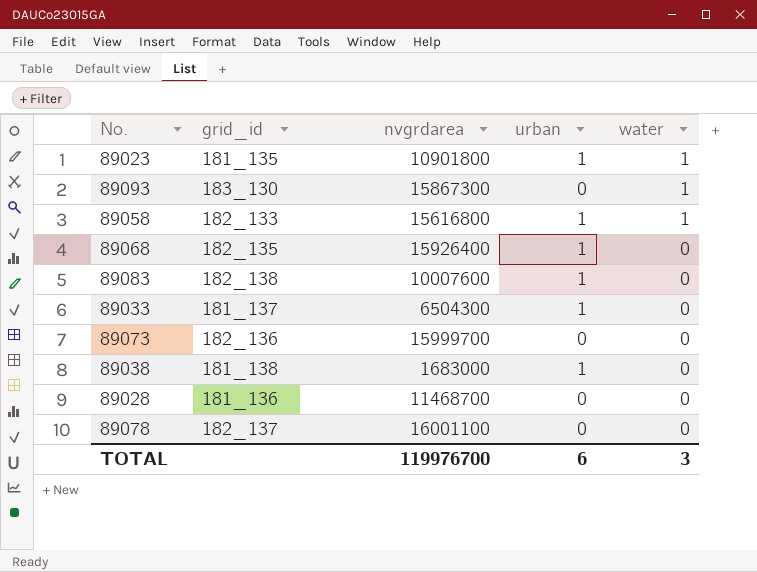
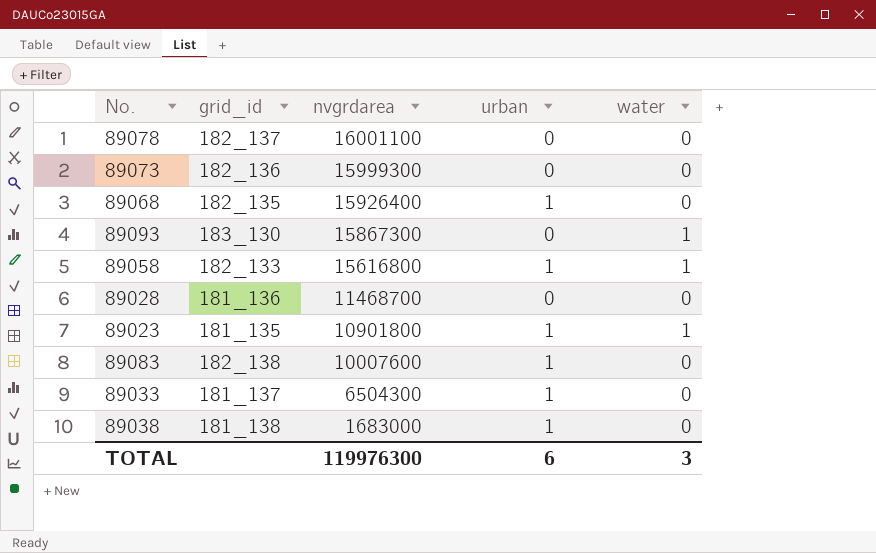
row order: water descending -> nvgrdarea descending
89073 | nvgrdarea: 15999700 -> 15999300
TOTAL | nvgrdarea: 119976700 -> 119976300

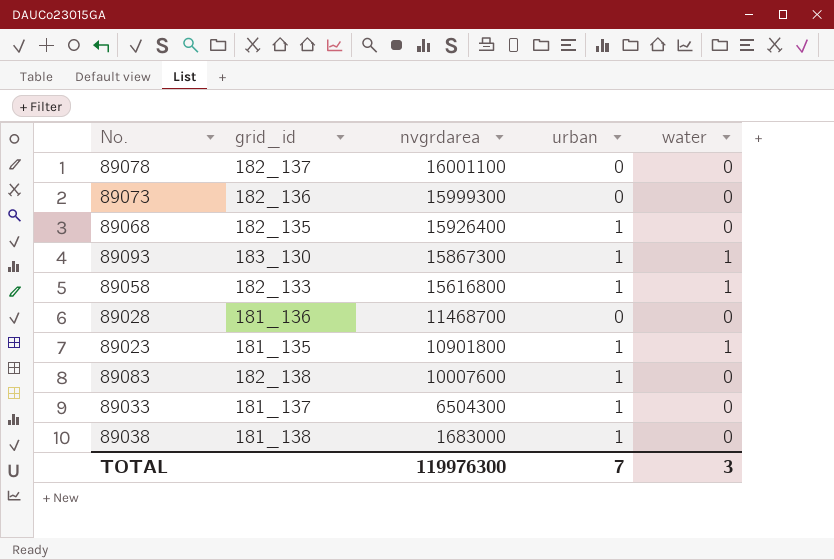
89093 | urban: 0 -> 1
TOTAL | urban: 6 -> 7

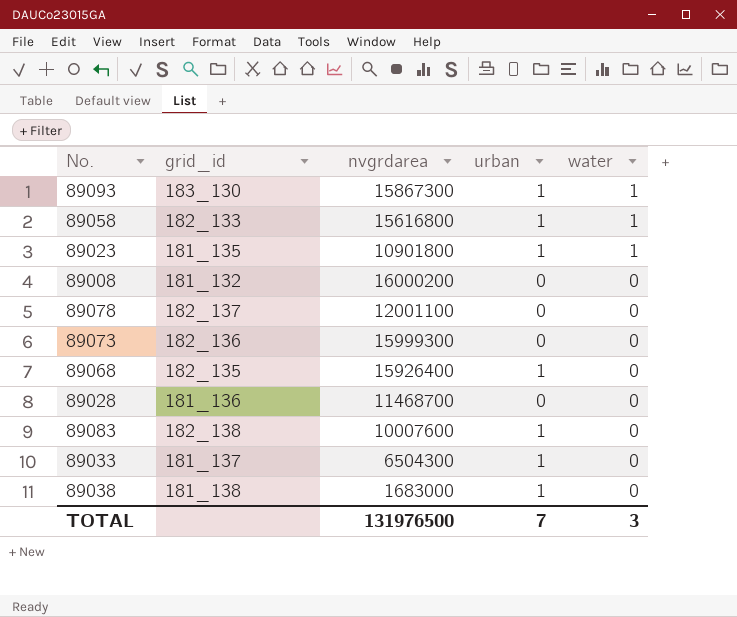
row order: nvgrdarea descending -> water descending
row 89008: none -> 181_132 | 16000200 | 0 | 0
89078 | nvgrdarea: 16001100 -> 12001100
TOTAL | nvgrdarea: 119976300 -> 131976500

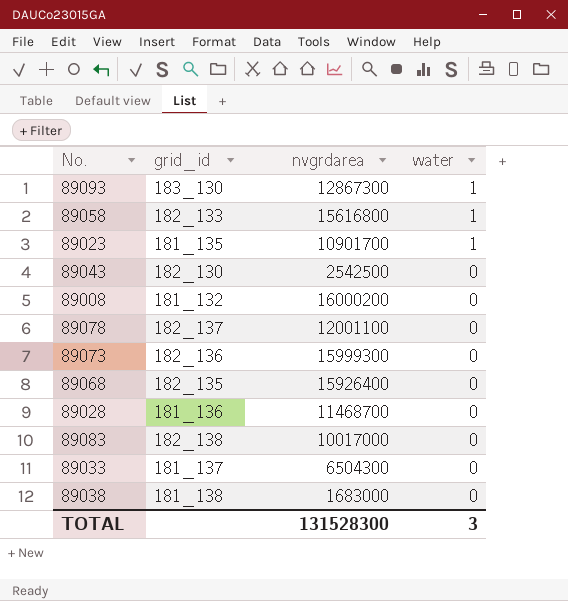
column urban | position: 4 -> none
89093 | nvgrdarea: 15867300 -> 12867300
89023 | nvgrdarea: 10901800 -> 10901700
row 89043: none -> 182_130 | 2542500 | 0
89083 | nvgrdarea: 10007600 -> 10017000
TOTAL | nvgrdarea: 131976500 -> 131528300

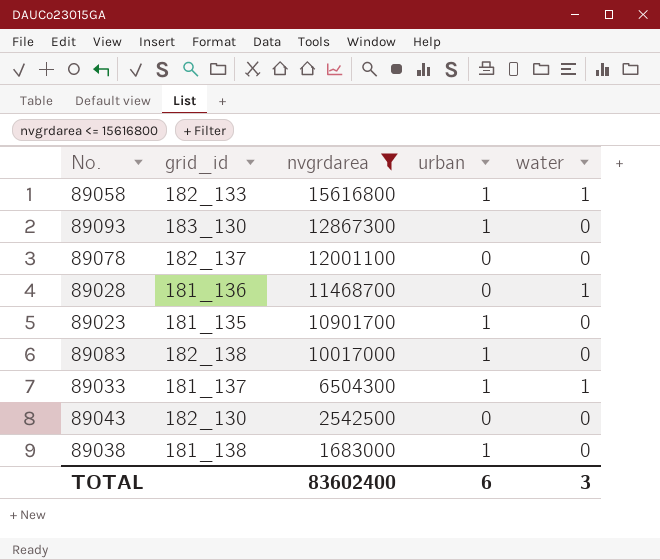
filter: none -> nvgrdarea <= 15616800
row order: water descending -> nvgrdarea descending
column urban | position: none -> 4
89093 | water: 1 -> 0
89028 | water: 0 -> 1
89023 | water: 1 -> 0
89033 | water: 0 -> 1
TOTAL | nvgrdarea: 131528300 -> 83602400

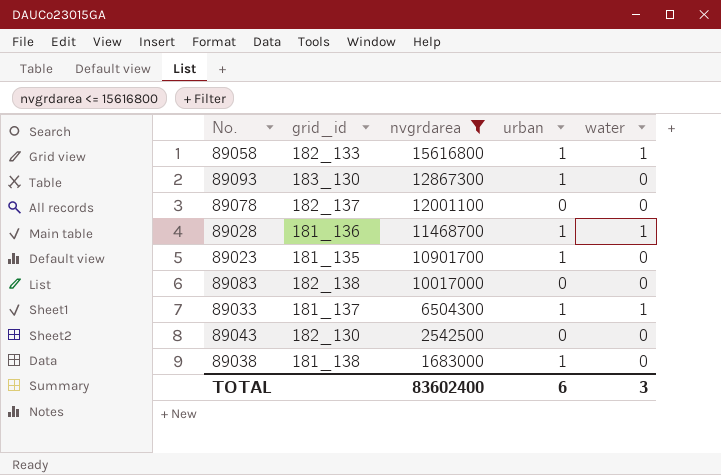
89028 | urban: 0 -> 1
89083 | urban: 1 -> 0

